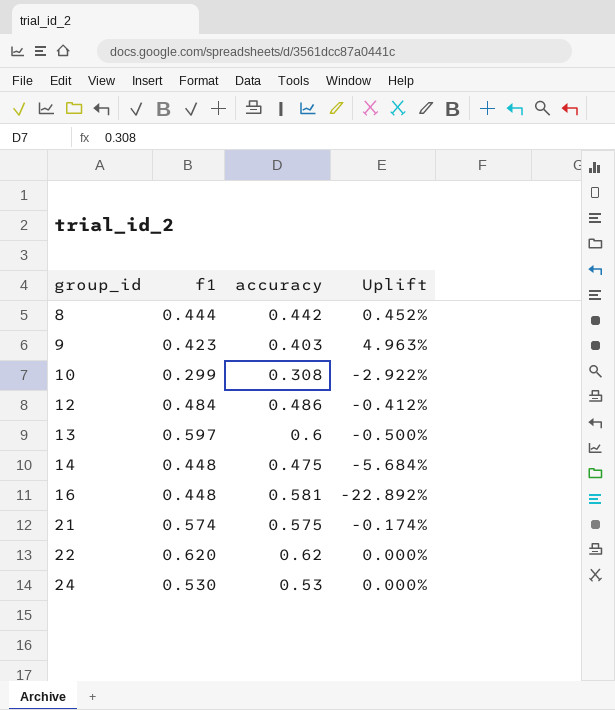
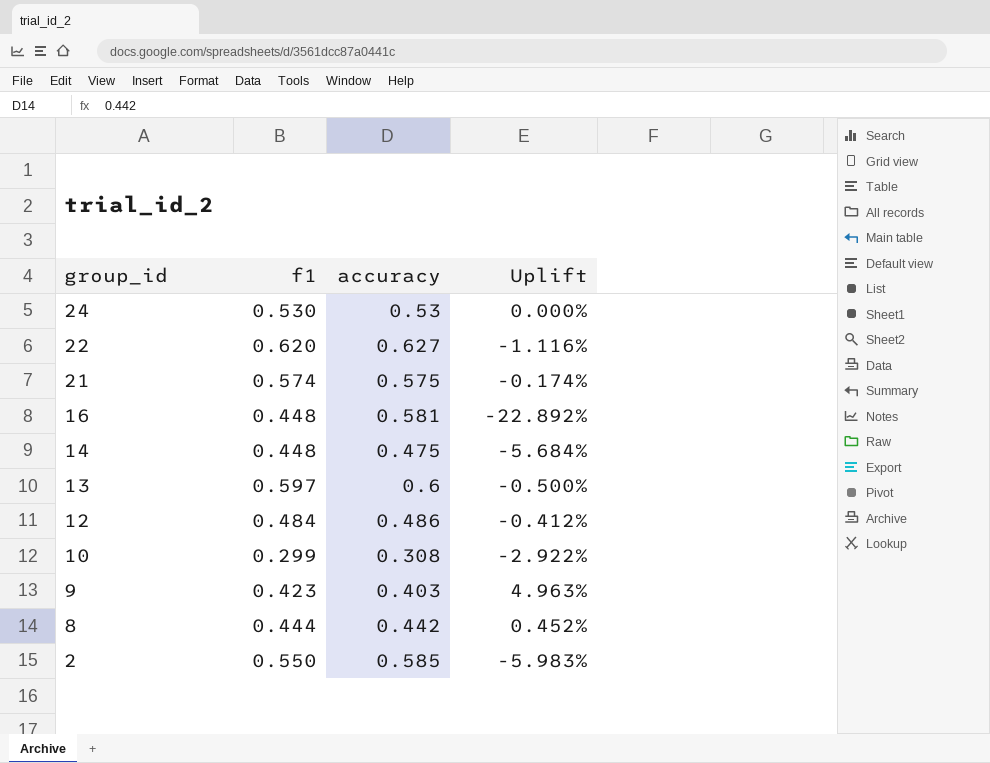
row order: group_id ascending -> group_id descending
22 | accuracy: 0.62 -> 0.627
22 | Uplift: 0.000% -> -1.116%
row 2: none -> 0.550 | 0.585 | -5.983%

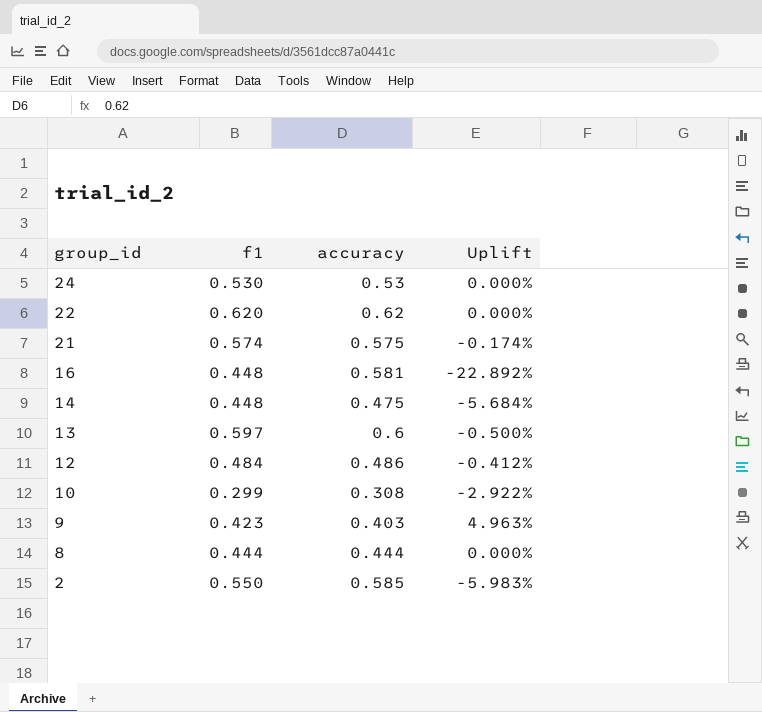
22 | accuracy: 0.627 -> 0.62
22 | Uplift: -1.116% -> 0.000%
8 | accuracy: 0.442 -> 0.444
8 | Uplift: 0.452% -> 0.000%

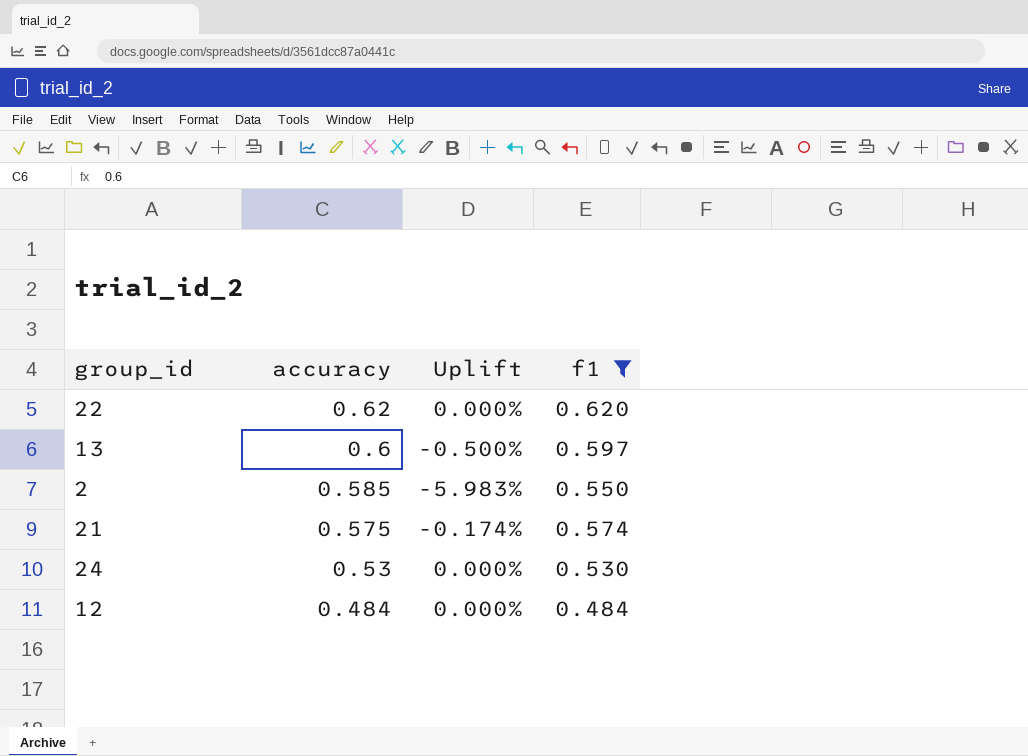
filter: none -> f1 >= 0.484
row order: group_id descending -> accuracy descending
column f1 | position: 2 -> 4
12 | accuracy: 0.486 -> 0.484
12 | Uplift: -0.412% -> 0.000%

